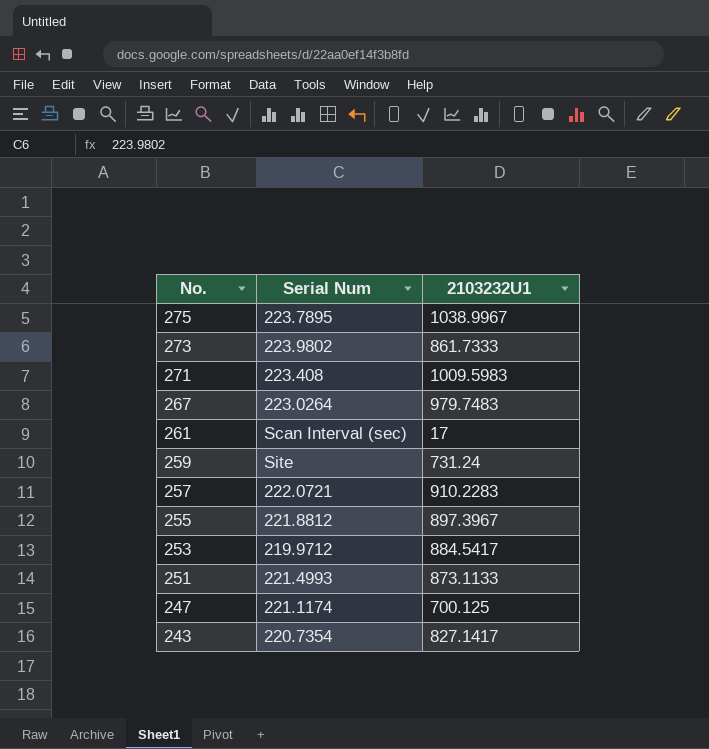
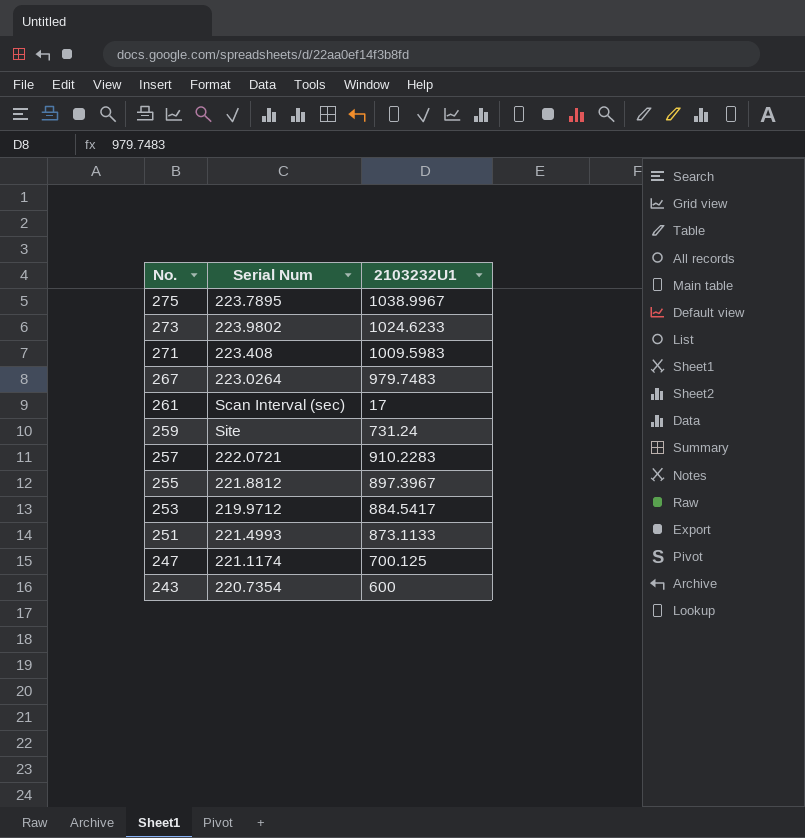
273 | 2103232U1: 861.7333 -> 1024.6233
243 | 2103232U1: 827.1417 -> 600

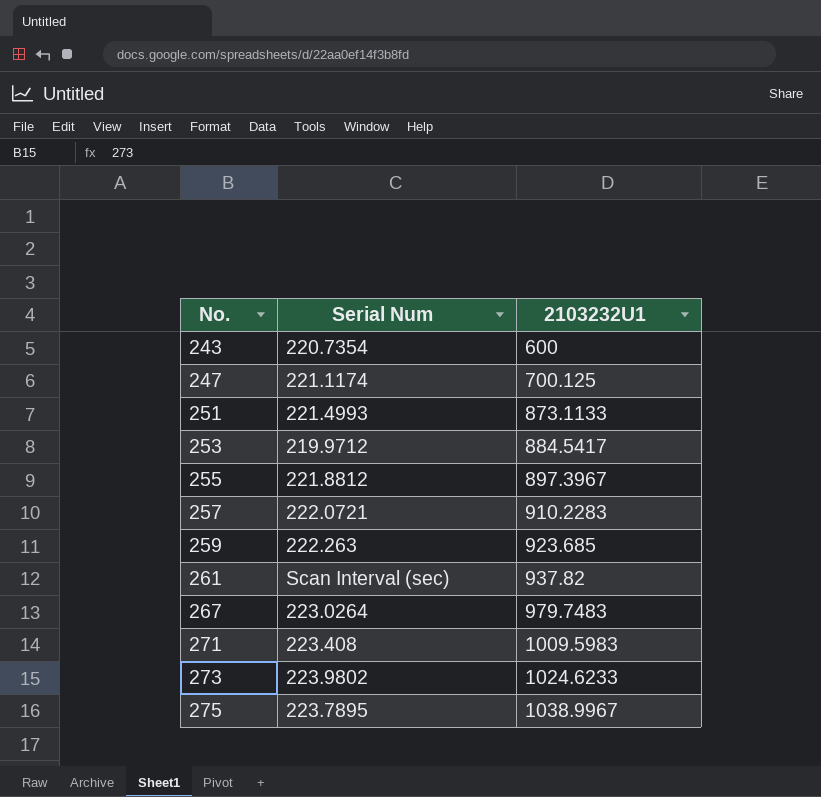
row order: No. descending -> No. ascending
259 | Serial Num: Site -> 222.263
259 | 2103232U1: 731.24 -> 923.685
261 | 2103232U1: 17 -> 937.82

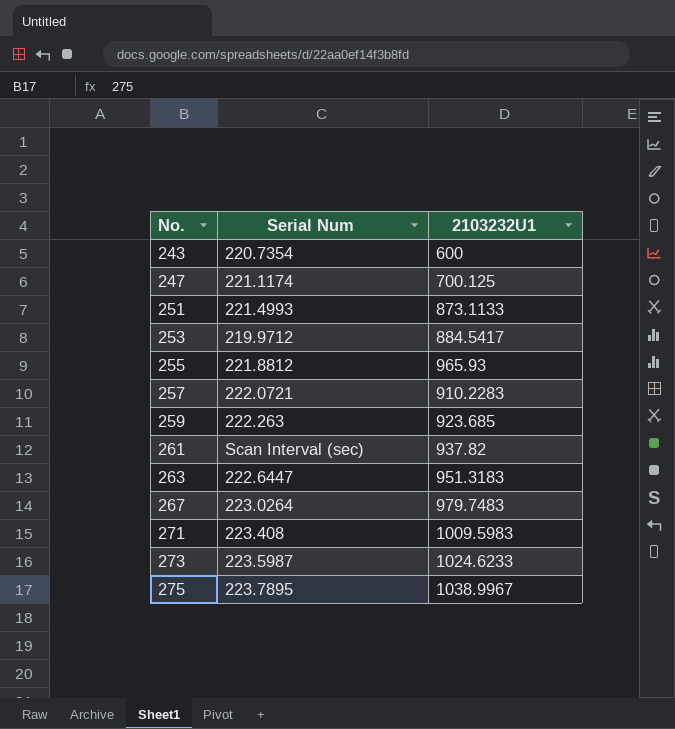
255 | 2103232U1: 897.3967 -> 965.93
row 263: none -> 222.6447 | 951.3183
273 | Serial Num: 223.9802 -> 223.5987

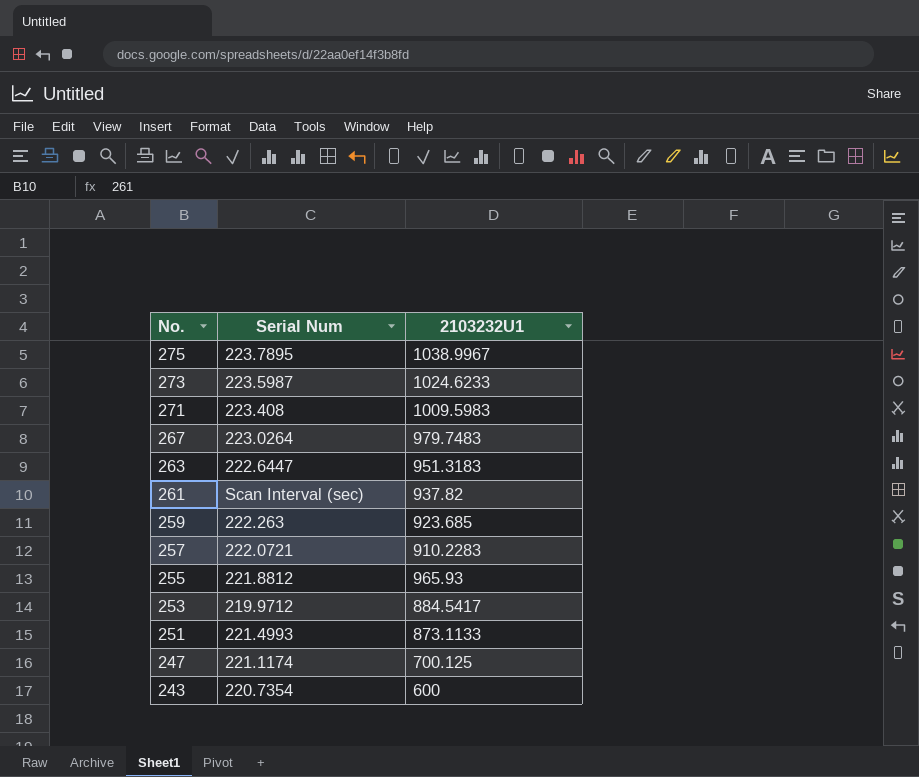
row order: No. ascending -> No. descending

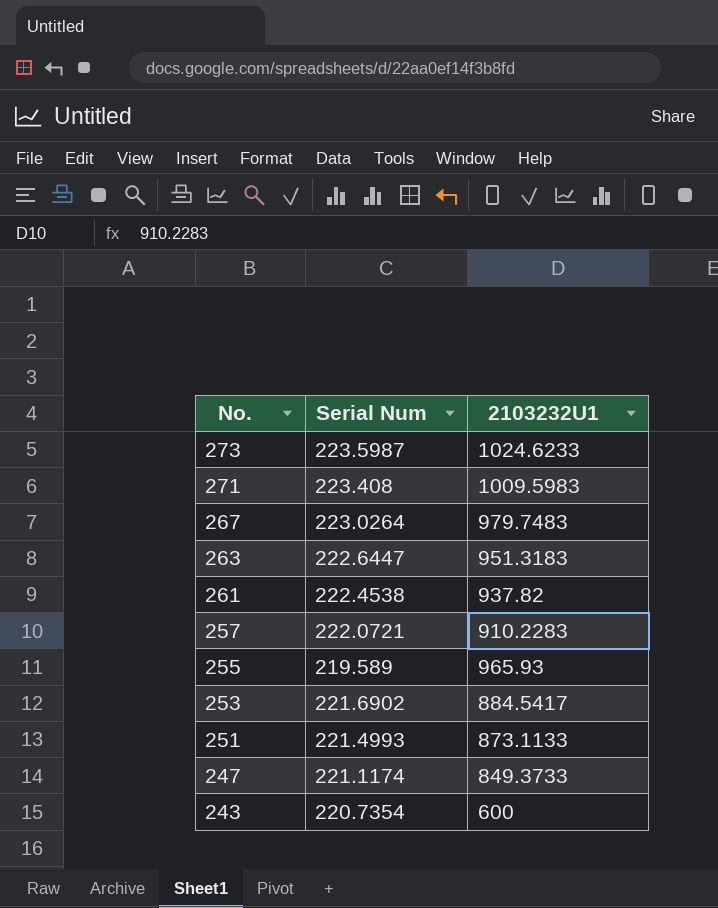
row 275: 223.7895 | 1038.9967 -> none
row 259: 222.263 | 923.685 -> none
261 | Serial Num: Scan Interval (sec) -> 222.4538
255 | Serial Num: 221.8812 -> 219.589
253 | Serial Num: 219.9712 -> 221.6902
247 | 2103232U1: 700.125 -> 849.3733

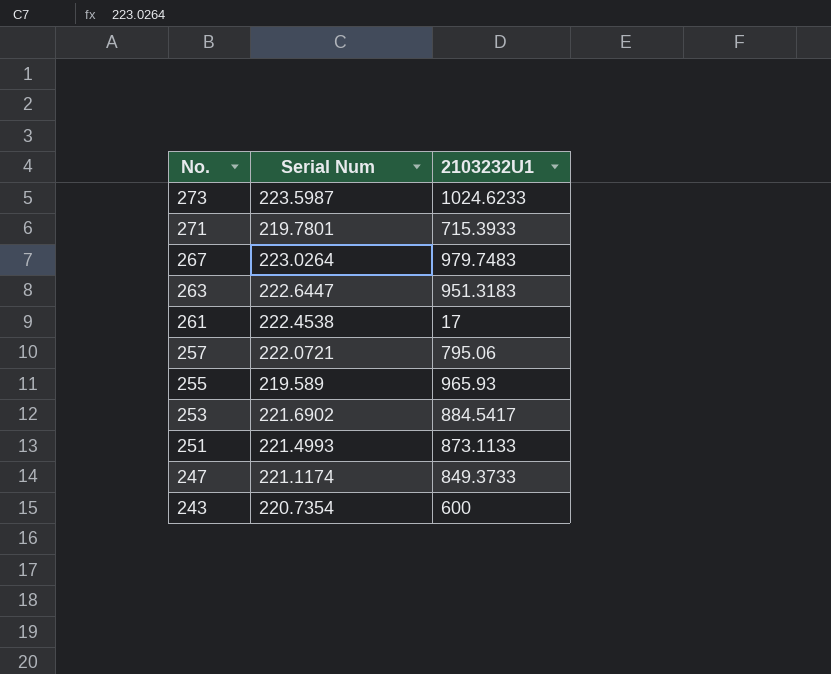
271 | Serial Num: 223.408 -> 219.7801
271 | 2103232U1: 1009.5983 -> 715.3933
261 | 2103232U1: 937.82 -> 17
257 | 2103232U1: 910.2283 -> 795.06

